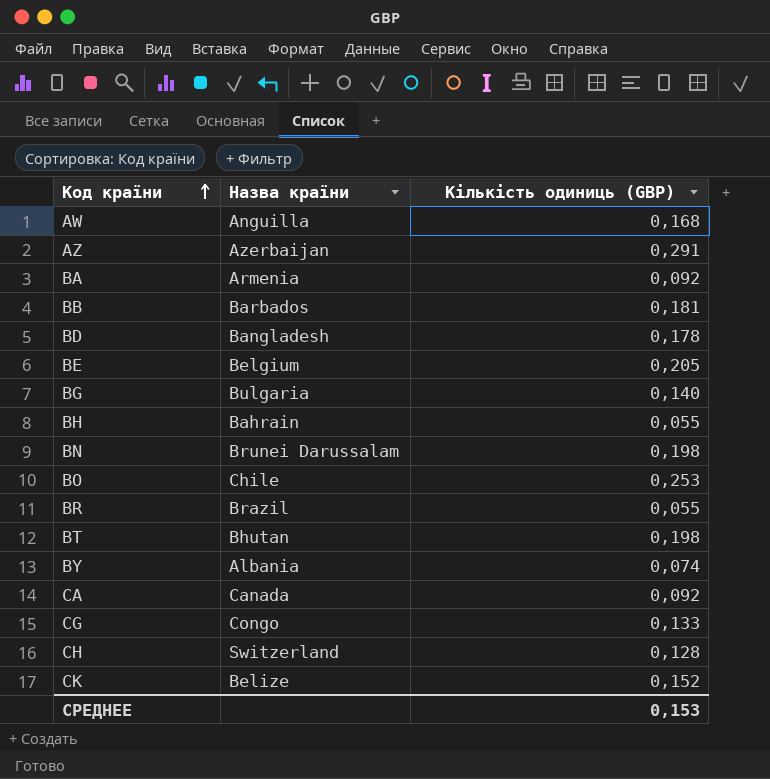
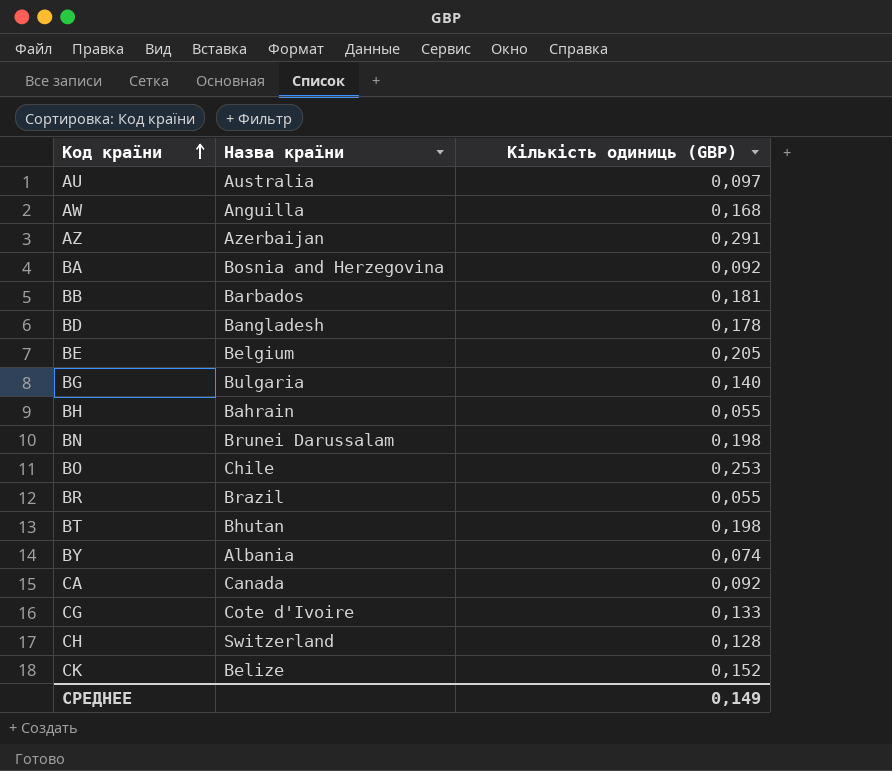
row AU: none -> Australia | 0,097
BA | Назва країни: Armenia -> Bosnia and Herzegovina
CG | Назва країни: Congo -> Cote d'Ivoire
СРЕДНЕЕ | Кількість одиниць (GBP): 0,153 -> 0,149

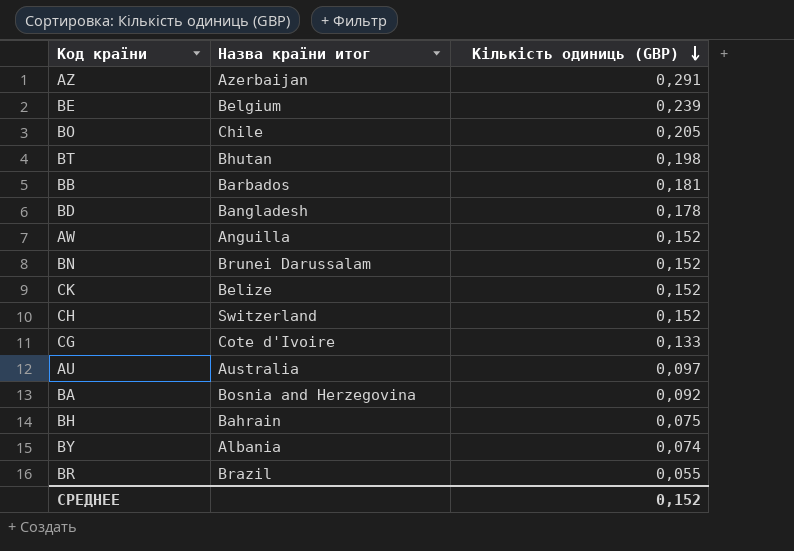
row order: Код країни ascending -> Кількість одиниць (GBP) descending
column name: Назва країни -> Назва країни итог
row BG: Bulgaria | 0,140 -> none
row CA: Canada | 0,092 -> none
BE | Кількість одиниць (GBP): 0,205 -> 0,239
BO | Кількість одиниць (GBP): 0,253 -> 0,205
AW | Кількість одиниць (GBP): 0,168 -> 0,152
BN | Кількість одиниць (GBP): 0,198 -> 0,152
CH | Кількість одиниць (GBP): 0,128 -> 0,152
BH | Кількість одиниць (GBP): 0,055 -> 0,075
СРЕДНЕЕ | Кількість одиниць (GBP): 0,149 -> 0,152

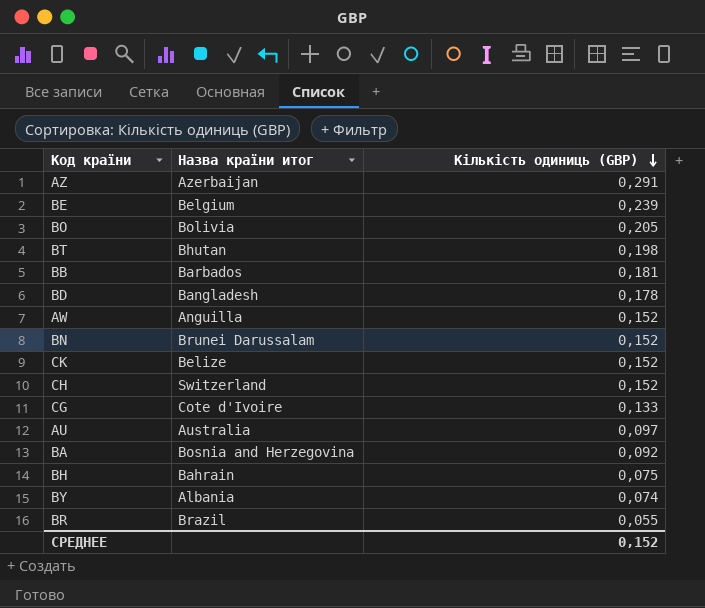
BO | Назва країни итог: Chile -> Bolivia

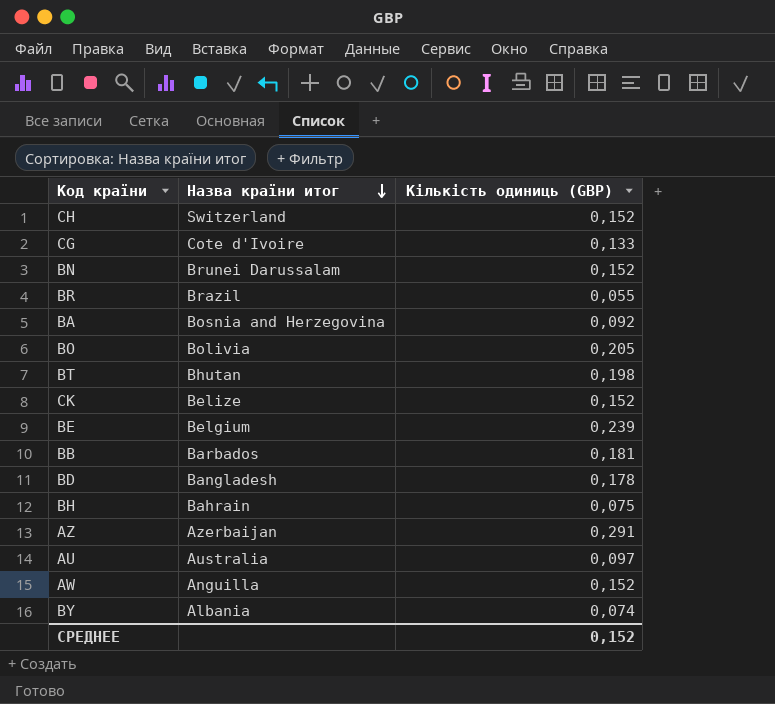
row order: Кількість одиниць (GBP) descending -> Назва країни итог descending

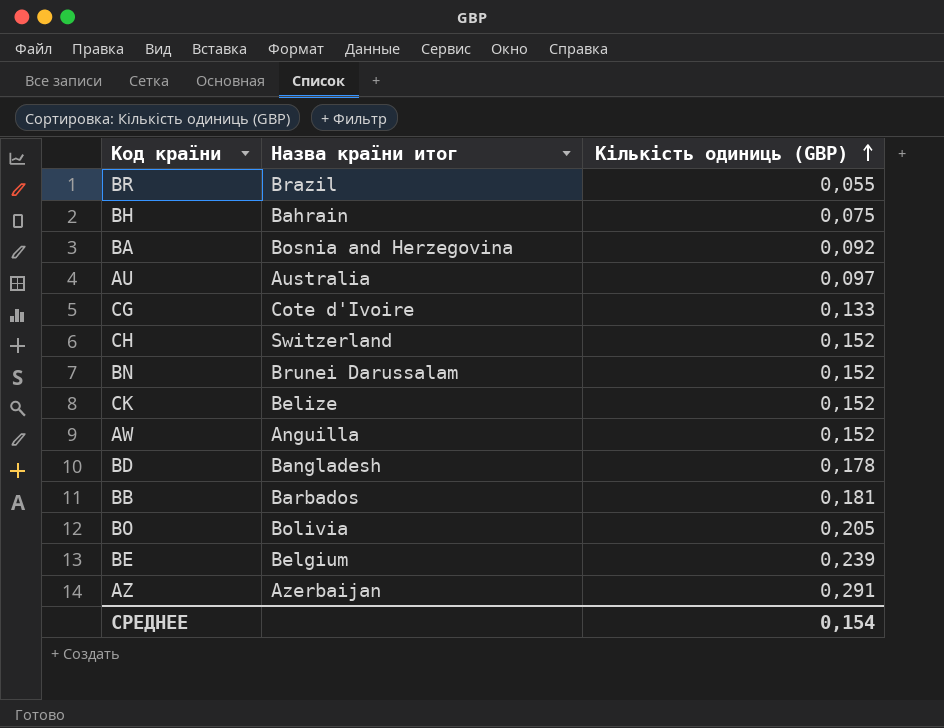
row order: Назва країни итог descending -> Кількість одиниць (GBP) ascending
row BT: Bhutan | 0,198 -> none
row BY: Albania | 0,074 -> none
СРЕДНЕЕ | Кількість одиниць (GBP): 0,152 -> 0,154

